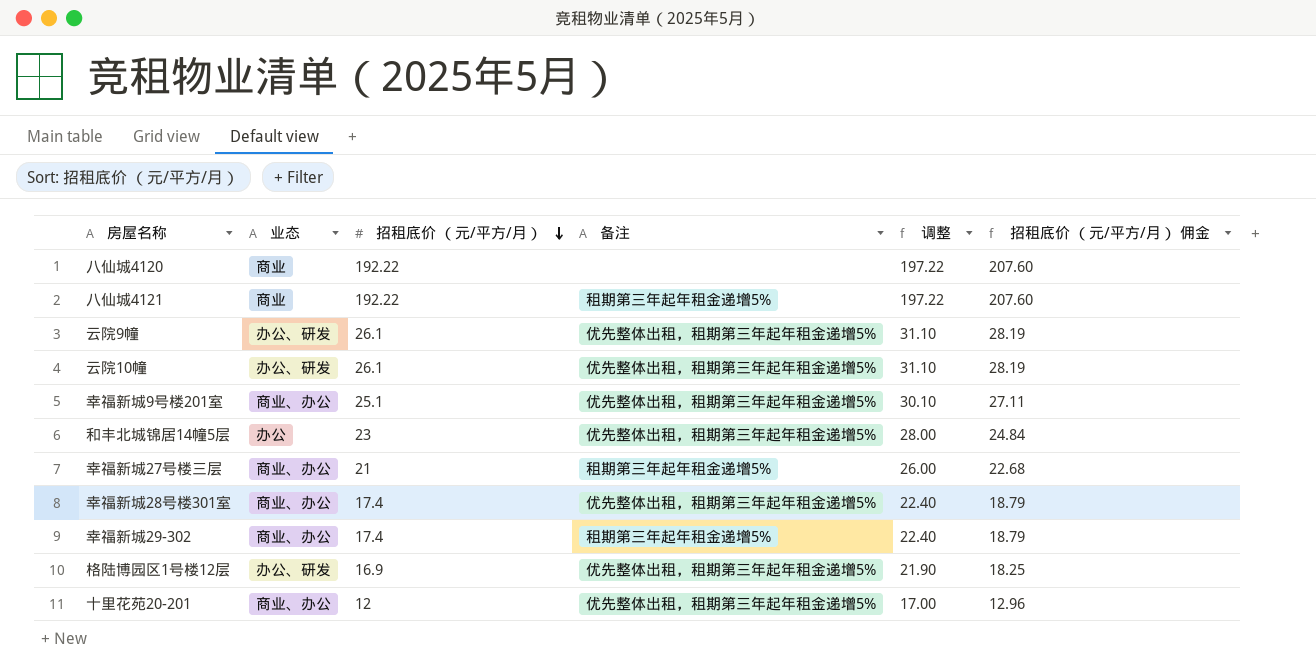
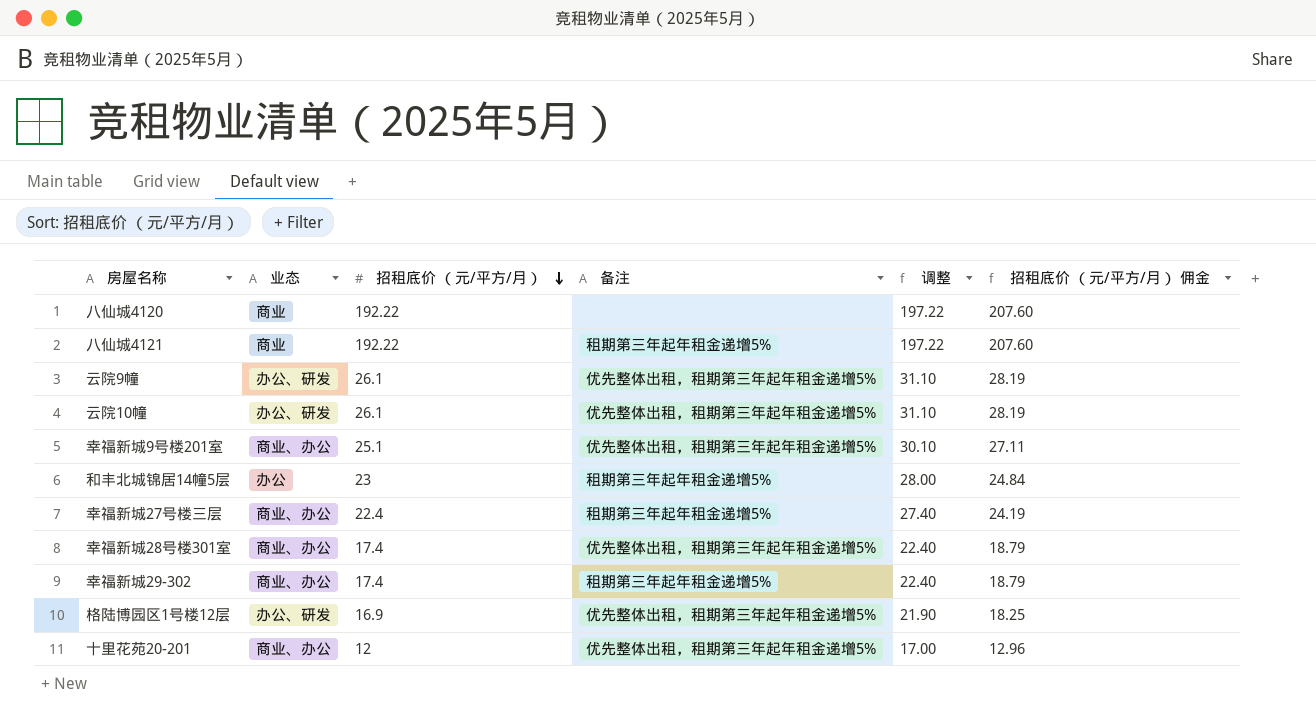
和丰北城锦居14幢5层 | 备注: 优先整体出租，租期第三年起年租金递增5% -> 租期第三年起年租金递增5%
幸福新城27号楼三层 | 招租底价 （元/平方/月）: 21 -> 22.4
幸福新城27号楼三层 | 调整: 26.00 -> 27.40
幸福新城27号楼三层 | 招租底价 （元/平方/月） 佣金: 22.68 -> 24.19

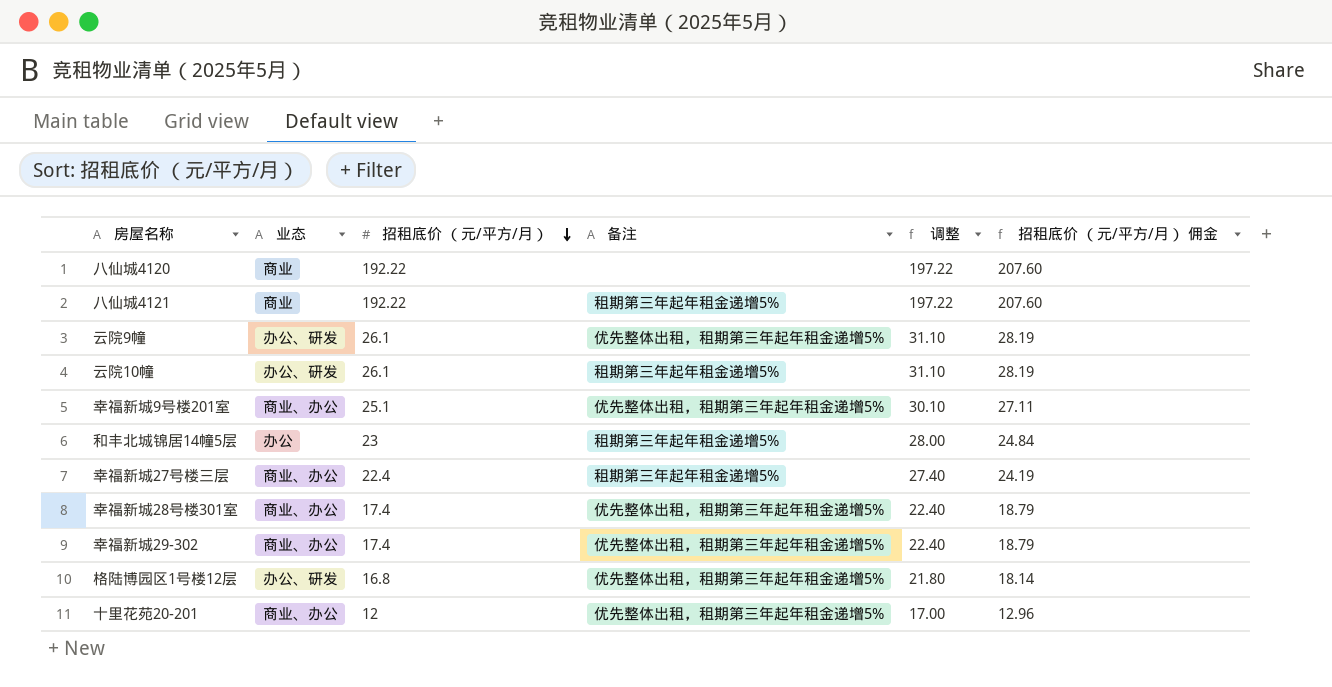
云院10幢 | 备注: 优先整体出租，租期第三年起年租金递增5% -> 租期第三年起年租金递增5%
幸福新城29-302 | 备注: 租期第三年起年租金递增5% -> 优先整体出租，租期第三年起年租金递增5%
格陆博园区1号楼12层 | 招租底价 （元/平方/月）: 16.9 -> 16.8
格陆博园区1号楼12层 | 调整: 21.90 -> 21.80
格陆博园区1号楼12层 | 招租底价 （元/平方/月） 佣金: 18.25 -> 18.14

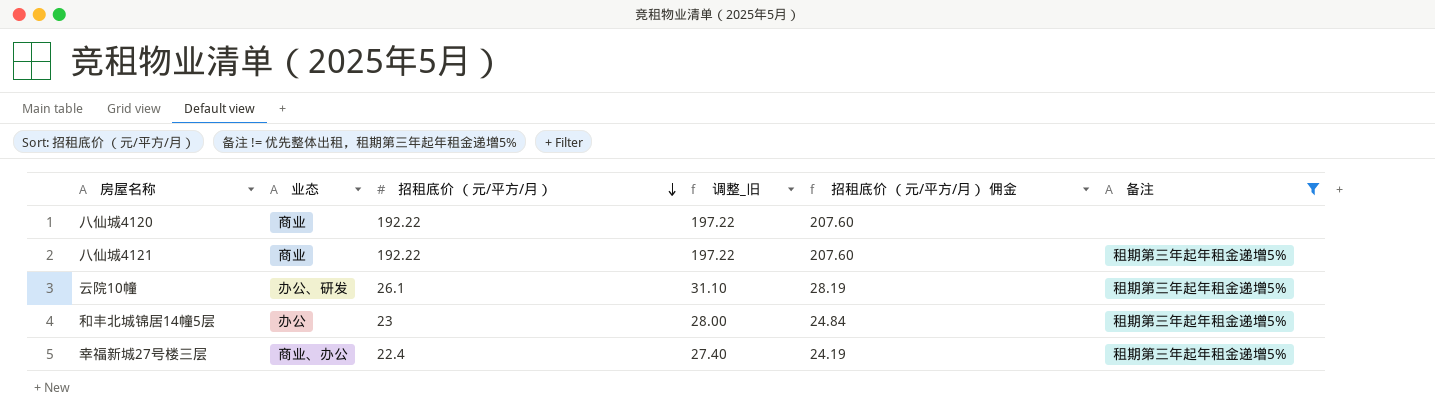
filter: none -> 备注 != 优先整体出租，租期第三年起年租金递增5%
column name: 调整 -> 调整_旧
column 备注 | position: 4 -> 6

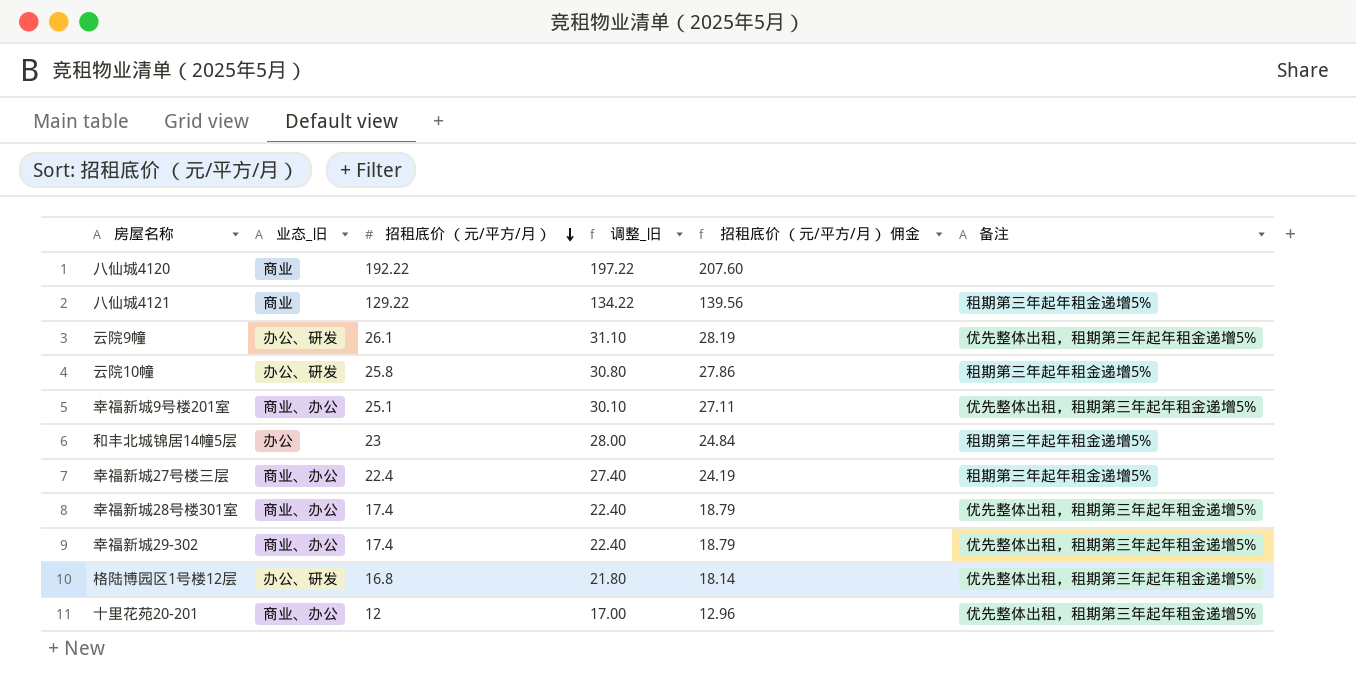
filter: 备注 != 优先整体出租，租期第三年起年租金递增5% -> none
column name: 业态 -> 业态_旧
八仙城4121 | 招租底价 （元/平方/月）: 192.22 -> 129.22
八仙城4121 | 调整_旧: 197.22 -> 134.22
八仙城4121 | 招租底价 （元/平方/月） 佣金: 207.60 -> 139.56
云院10幢 | 招租底价 （元/平方/月）: 26.1 -> 25.8
云院10幢 | 调整_旧: 31.10 -> 30.80
云院10幢 | 招租底价 （元/平方/月） 佣金: 28.19 -> 27.86

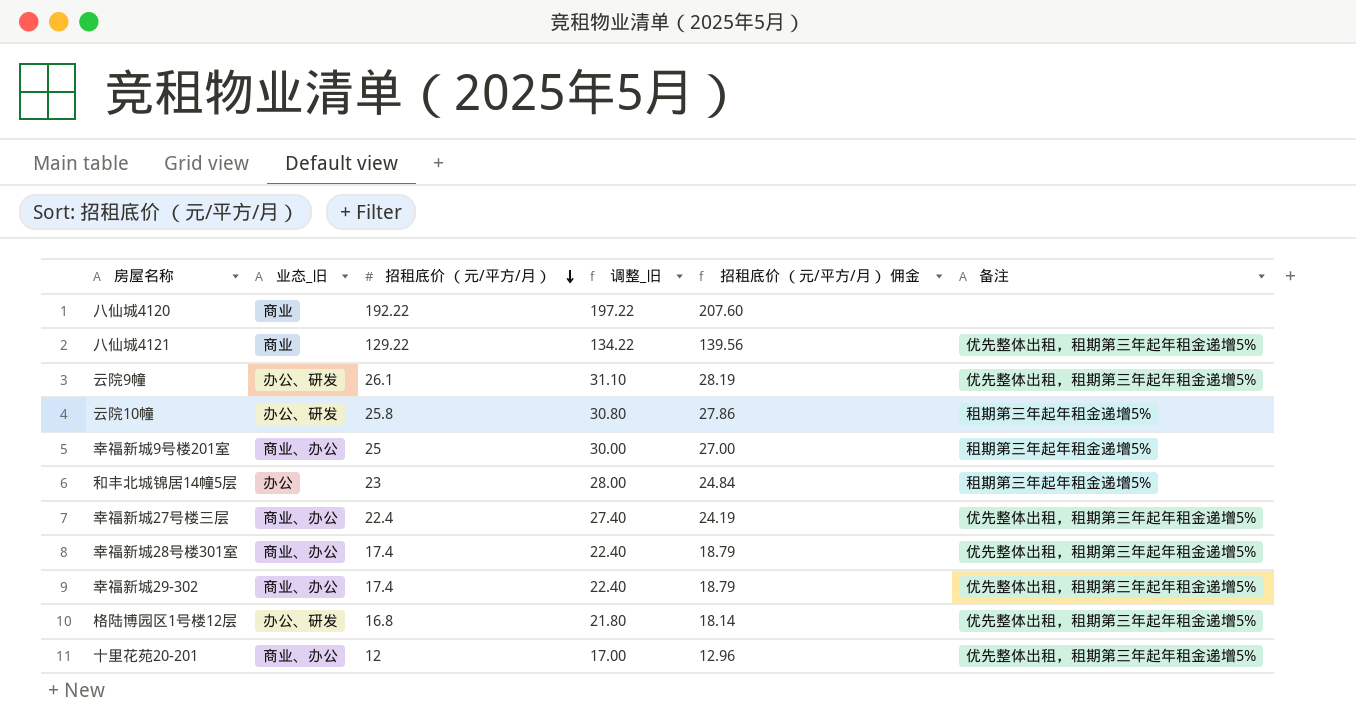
八仙城4121 | 备注: 租期第三年起年租金递增5% -> 优先整体出租，租期第三年起年租金递增5%
幸福新城9号楼201室 | 招租底价 （元/平方/月）: 25.1 -> 25
幸福新城9号楼201室 | 调整_旧: 30.10 -> 30.00
幸福新城9号楼201室 | 招租底价 （元/平方/月） 佣金: 27.11 -> 27.00
幸福新城9号楼201室 | 备注: 优先整体出租，租期第三年起年租金递增5% -> 租期第三年起年租金递增5%
幸福新城27号楼三层 | 备注: 租期第三年起年租金递增5% -> 优先整体出租，租期第三年起年租金递增5%

